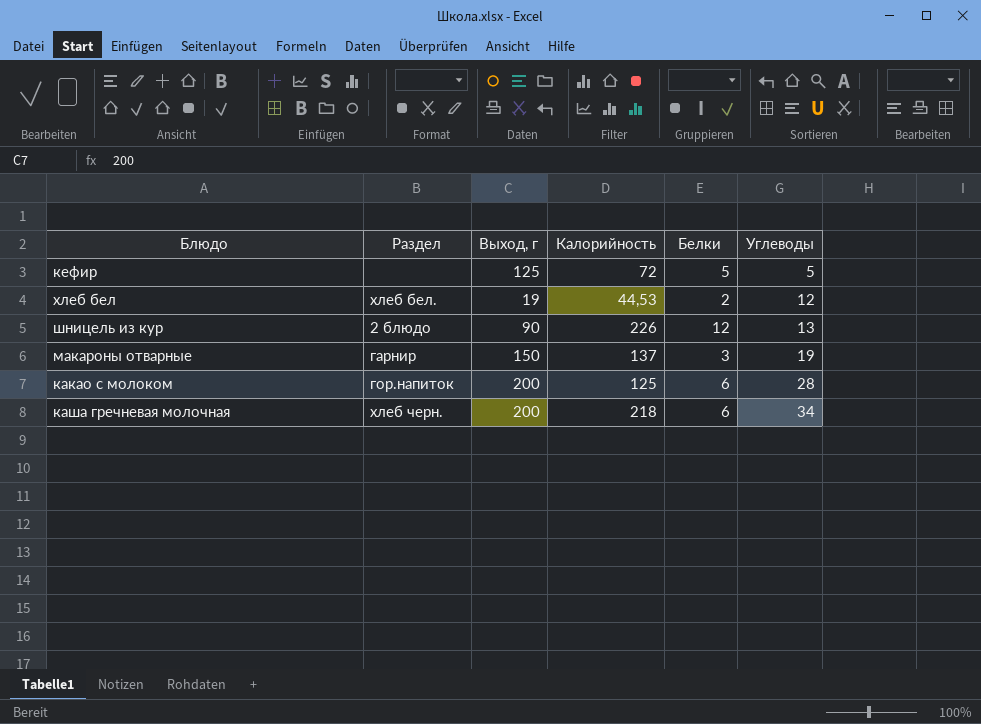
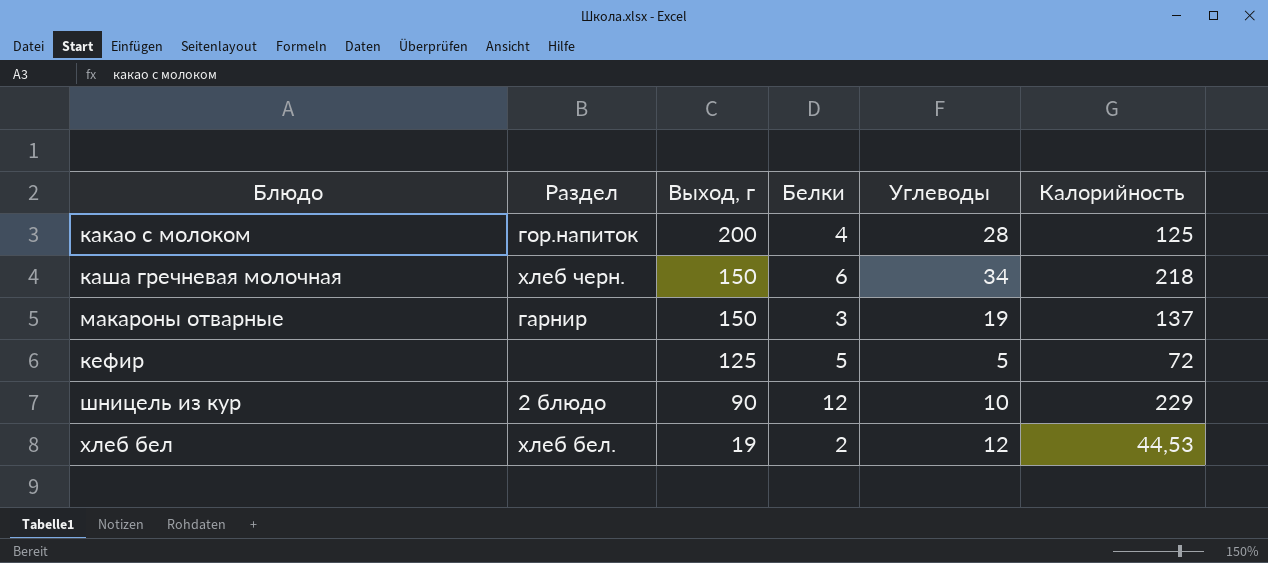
row order: Углеводы ascending -> Выход, г descending
column Калорийность | position: 4 -> 6
какао с молоком | Белки: 6 -> 4
каша гречневая молочная | Выход, г: 200 -> 150
шницель из кур | Углеводы: 13 -> 10
шницель из кур | Калорийность: 226 -> 229

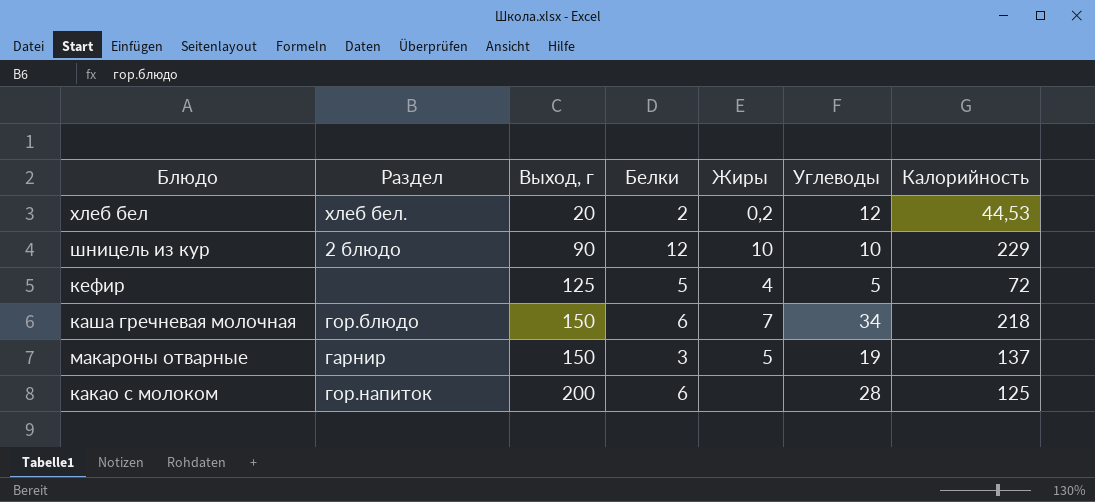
row order: Выход, г descending -> Выход, г ascending
column Жиры | position: none -> 5
хлеб бел | Выход, г: 19 -> 20
каша гречневая молочная | Раздел: хлеб черн. -> гор.блюдо
какао с молоком | Белки: 4 -> 6

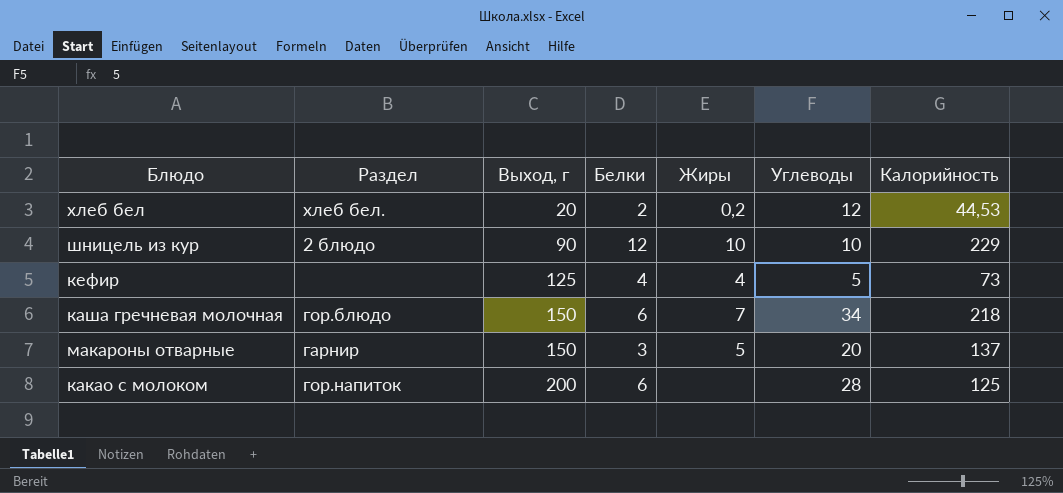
кефир | Белки: 5 -> 4
кефир | Калорийность: 72 -> 73
макароны отварные | Углеводы: 19 -> 20

